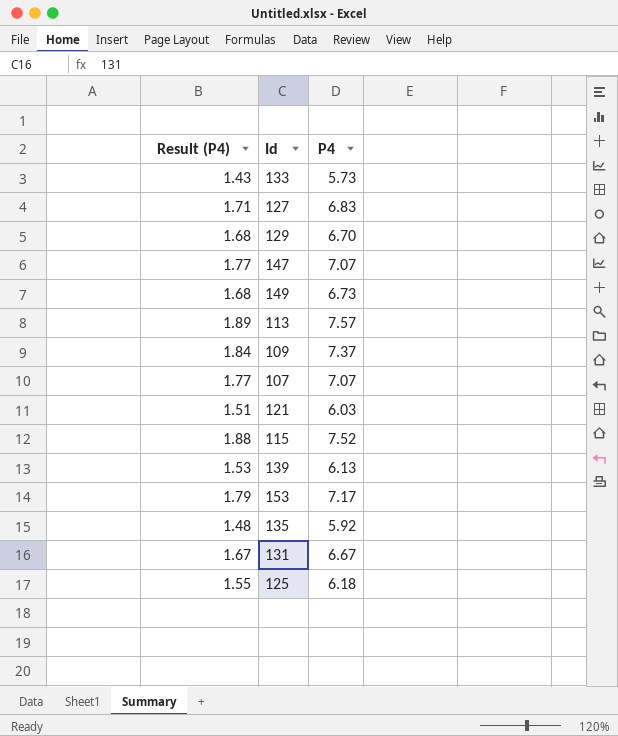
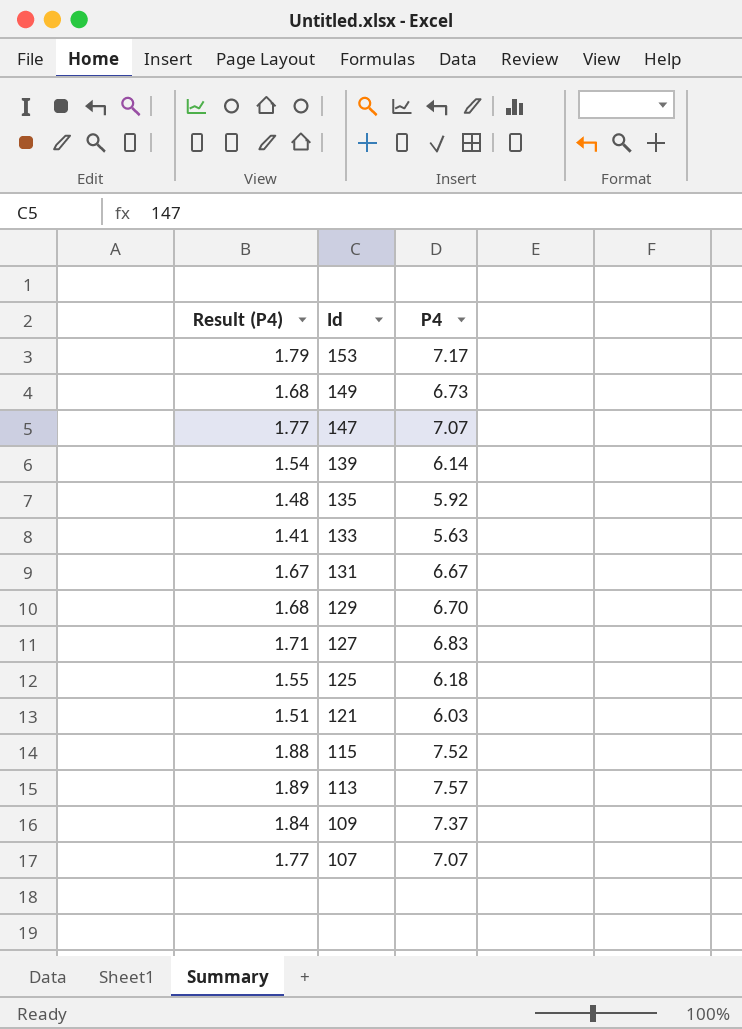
row order: none -> Id descending
139 | Result (P4): 1.53 -> 1.54
139 | P4: 6.13 -> 6.14
133 | Result (P4): 1.43 -> 1.41
133 | P4: 5.73 -> 5.63

